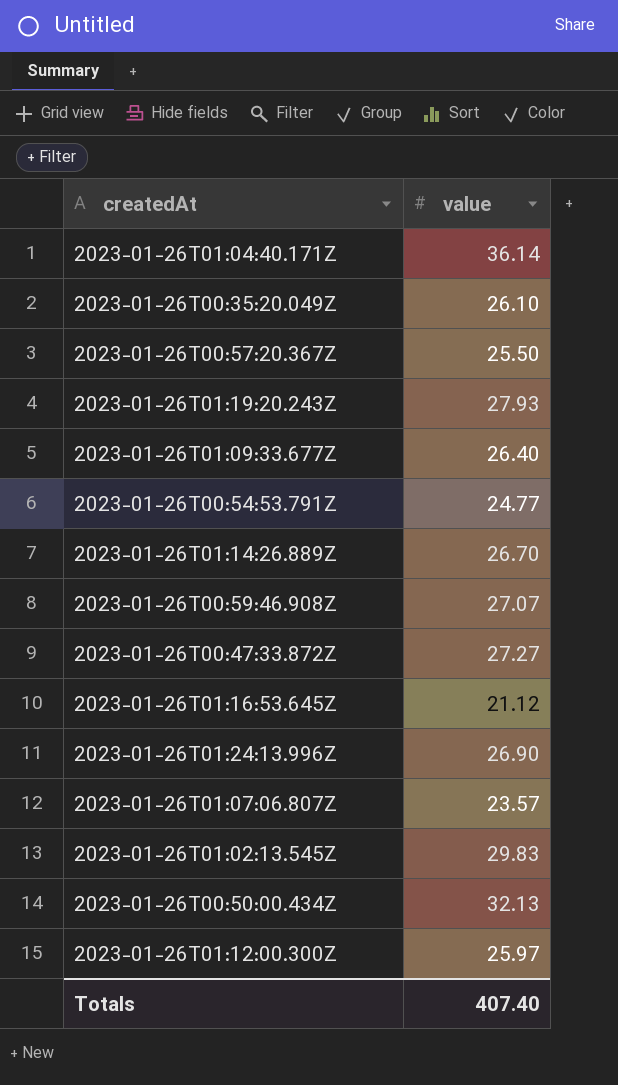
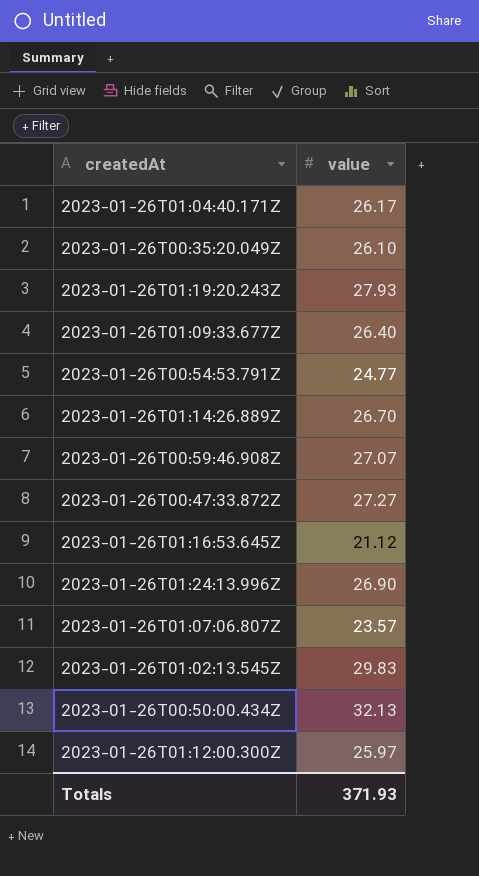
row 2023-01-26T00:57:20.367Z: 25.50 -> none
2023-01-26T01:04:40.171Z | value: 36.14 -> 26.17
Totals | value: 407.40 -> 371.93

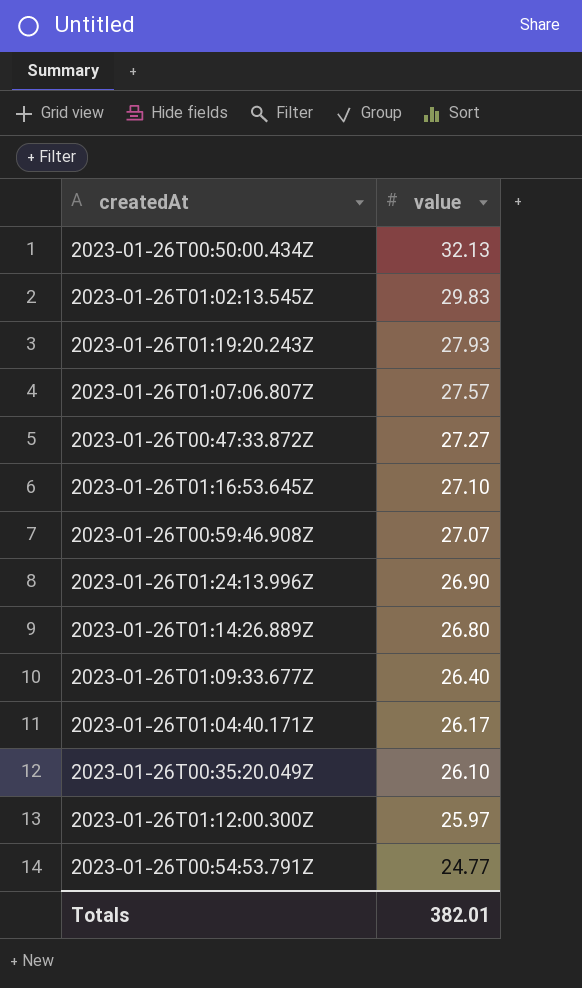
row order: none -> value descending
2023-01-26T01:07:06.807Z | value: 23.57 -> 27.57
2023-01-26T01:16:53.645Z | value: 21.12 -> 27.10
2023-01-26T01:14:26.889Z | value: 26.70 -> 26.80
Totals | value: 371.93 -> 382.01

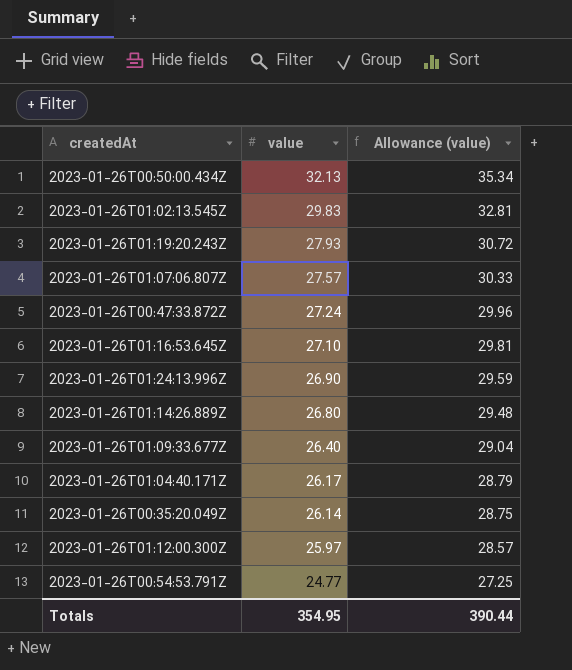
column Allowance (value) | formula: none -> [value] * 1.1
row 2023-01-26T00:59:46.908Z: 27.07 -> none
2023-01-26T00:47:33.872Z | value: 27.27 -> 27.24
2023-01-26T00:35:20.049Z | value: 26.10 -> 26.14
Totals | value: 382.01 -> 354.95

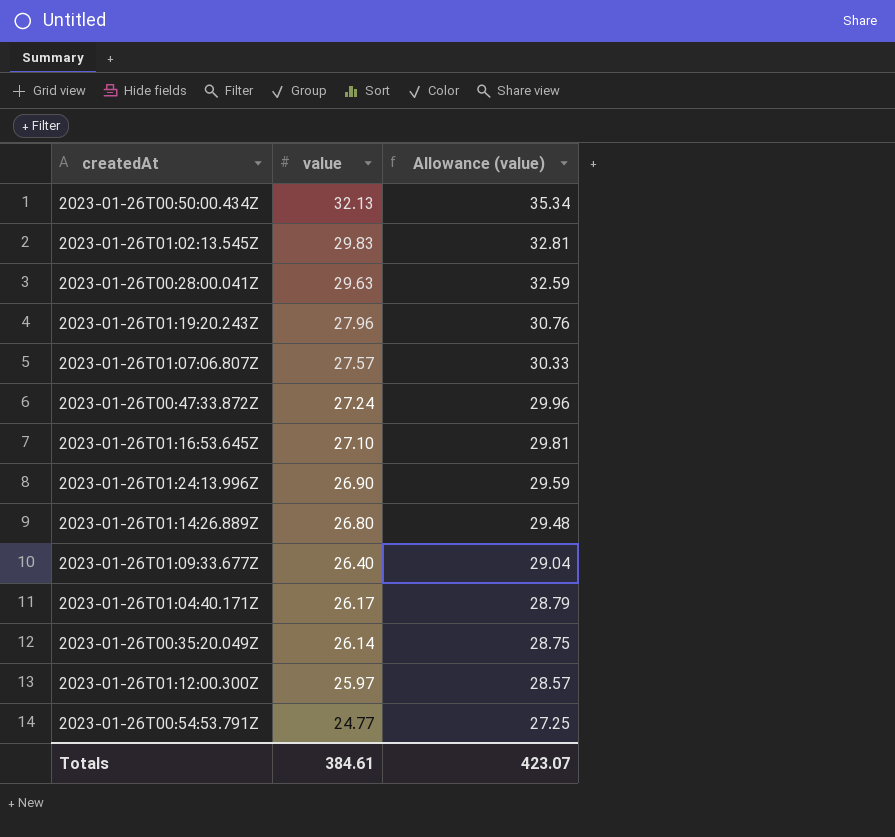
row 2023-01-26T00:28:00.041Z: none -> 29.63 | 32.59
2023-01-26T01:19:20.243Z | value: 27.93 -> 27.96
2023-01-26T01:19:20.243Z | Allowance (value): 30.72 -> 30.76
Totals | value: 354.95 -> 384.61
Totals | Allowance (value): 390.44 -> 423.07

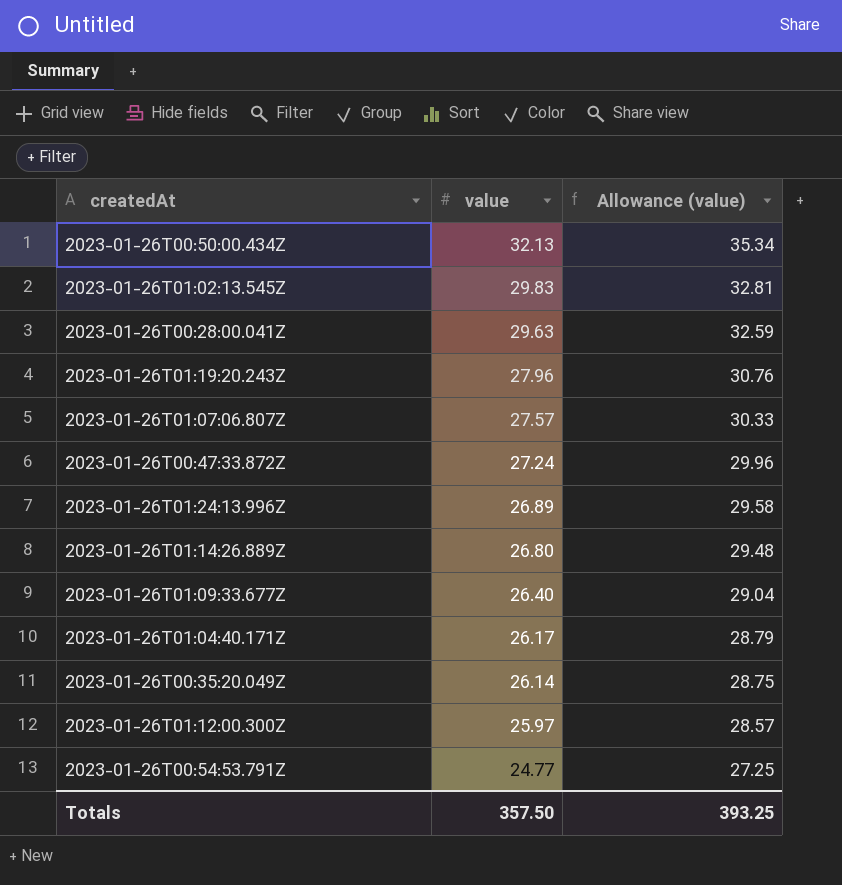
row 2023-01-26T01:16:53.645Z: 27.10 | 29.81 -> none
2023-01-26T01:24:13.996Z | value: 26.90 -> 26.89
2023-01-26T01:24:13.996Z | Allowance (value): 29.59 -> 29.58
Totals | value: 384.61 -> 357.50
Totals | Allowance (value): 423.07 -> 393.25

